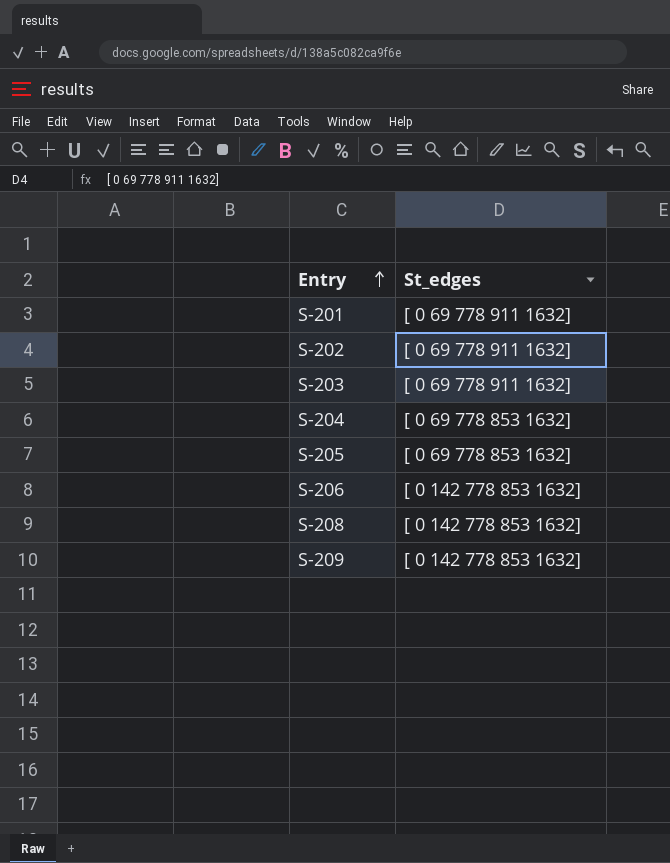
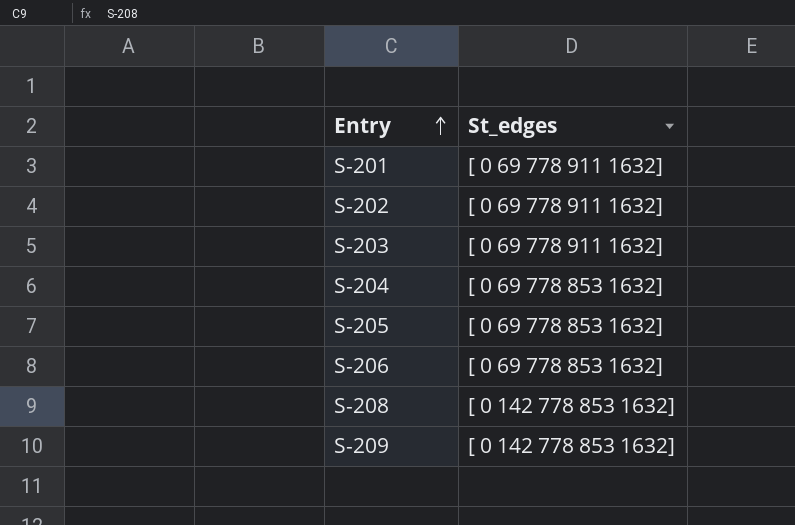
S-206 | St_edges: [ 0 142 778 853 1632] -> [ 0 69 778 853 1632]

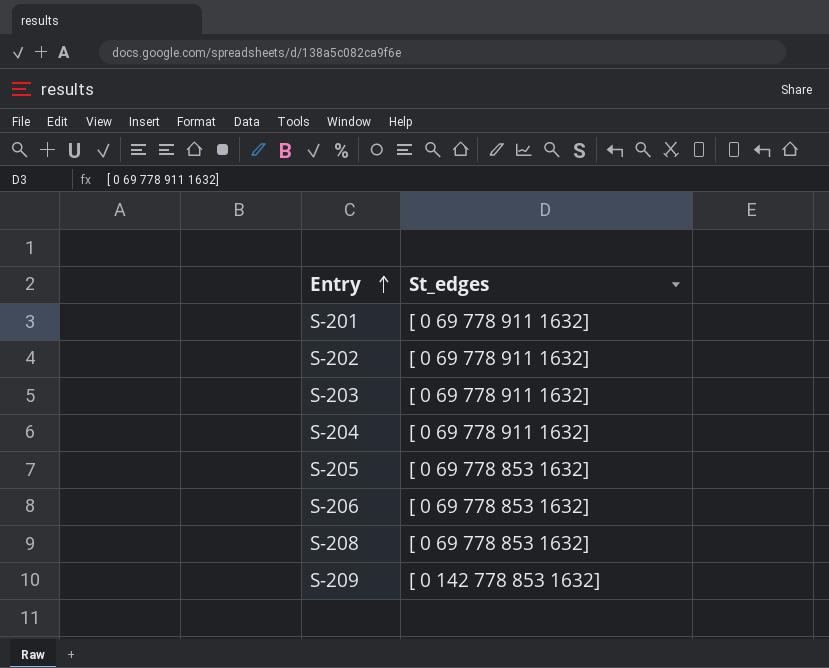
S-204 | St_edges: [ 0 69 778 853 1632] -> [ 0 69 778 911 1632]
S-208 | St_edges: [ 0 142 778 853 1632] -> [ 0 69 778 853 1632]

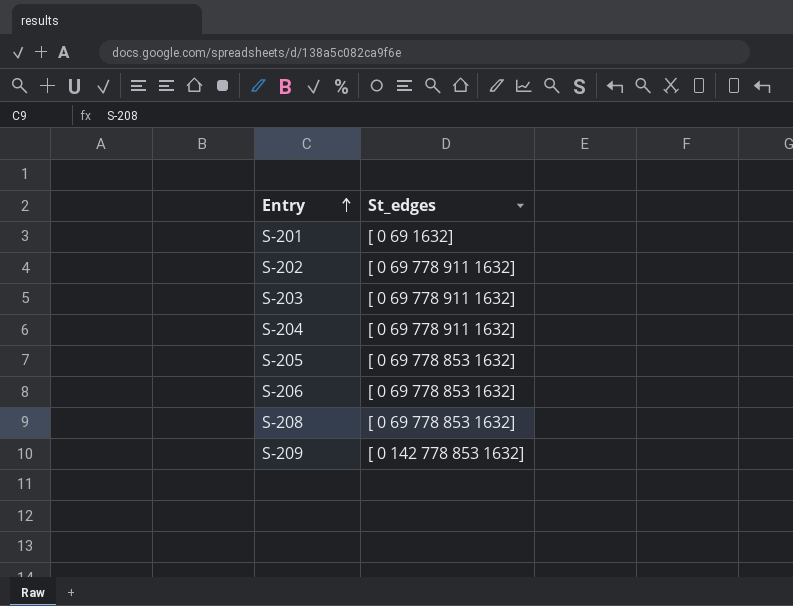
S-201 | St_edges: [ 0 69 778 911 1632] -> [ 0 69 1632]

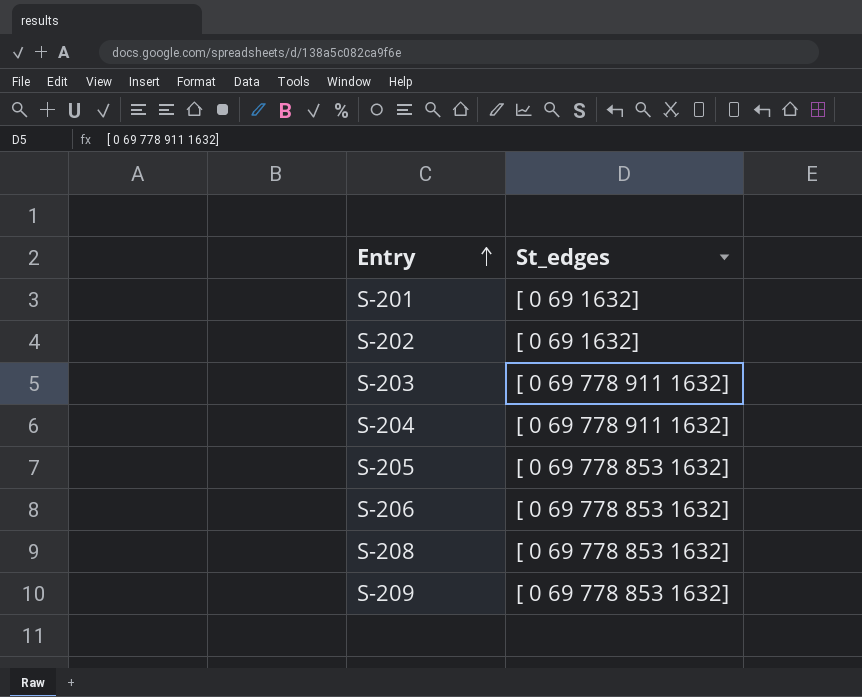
S-202 | St_edges: [ 0 69 778 911 1632] -> [ 0 69 1632]
S-209 | St_edges: [ 0 142 778 853 1632] -> [ 0 69 778 853 1632]

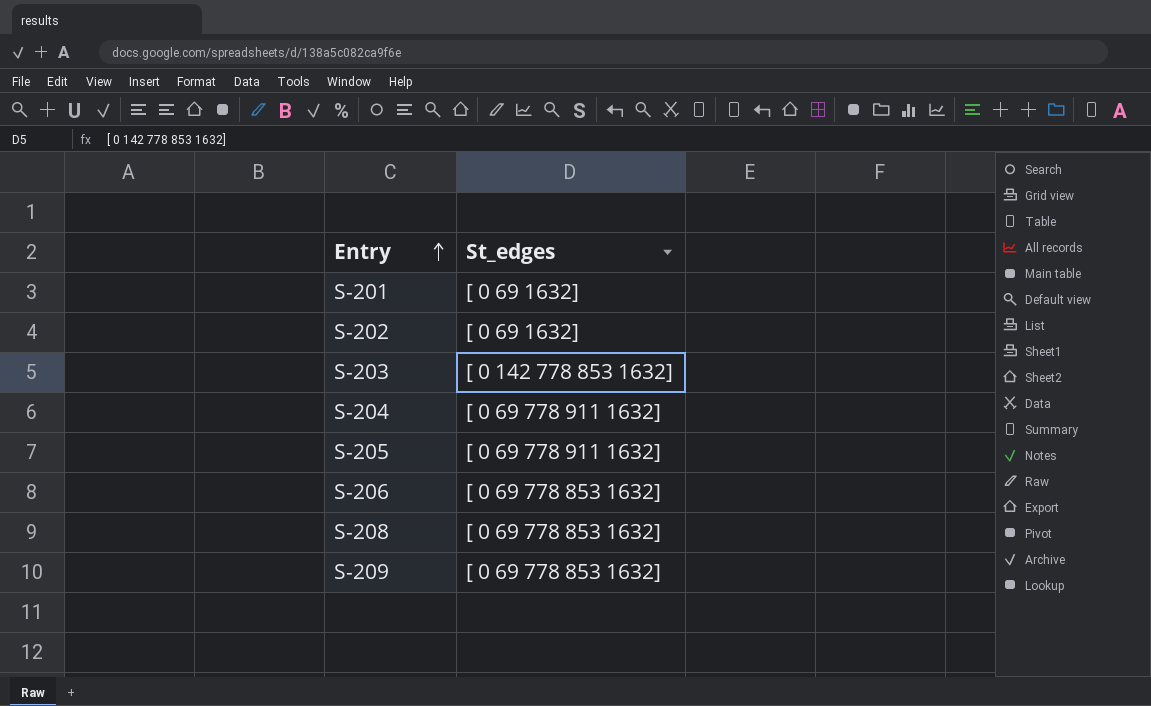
S-203 | St_edges: [ 0 69 778 911 1632] -> [ 0 142 778 853 1632]
S-205 | St_edges: [ 0 69 778 853 1632] -> [ 0 69 778 911 1632]

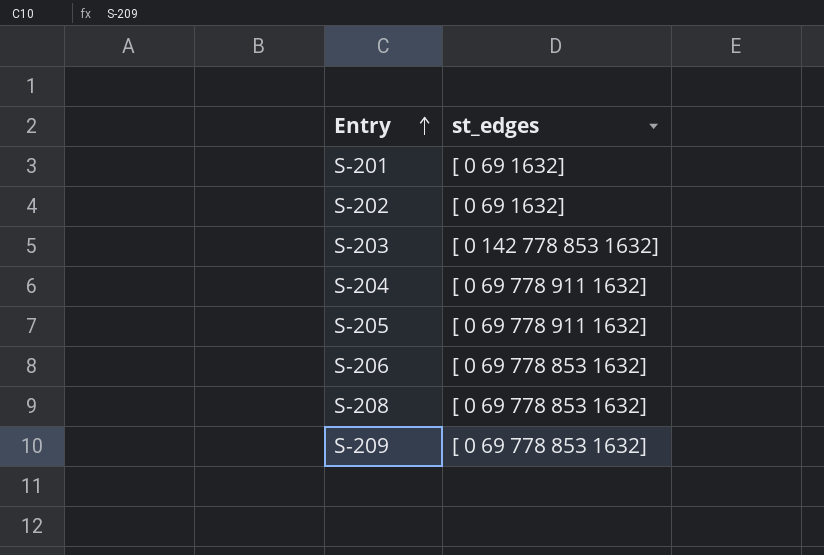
column name: St_edges -> st_edges

